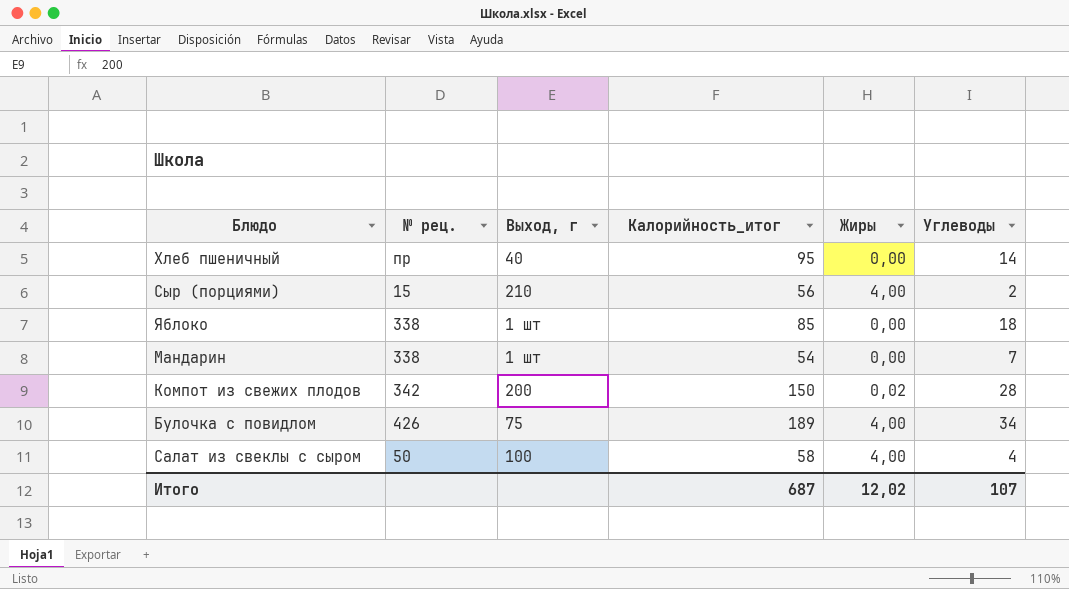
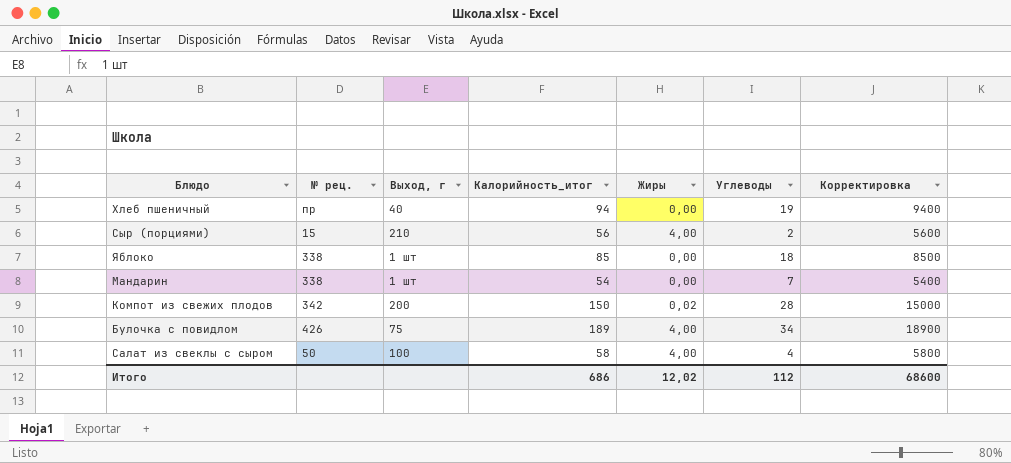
column Корректировка | formula: none -> [Калорийность_итог] * 100
Хлеб пшеничный | Калорийность_итог: 95 -> 94
Хлеб пшеничный | Углеводы: 14 -> 19
Итого | Калорийность_итог: 687 -> 686
Итого | Углеводы: 107 -> 112

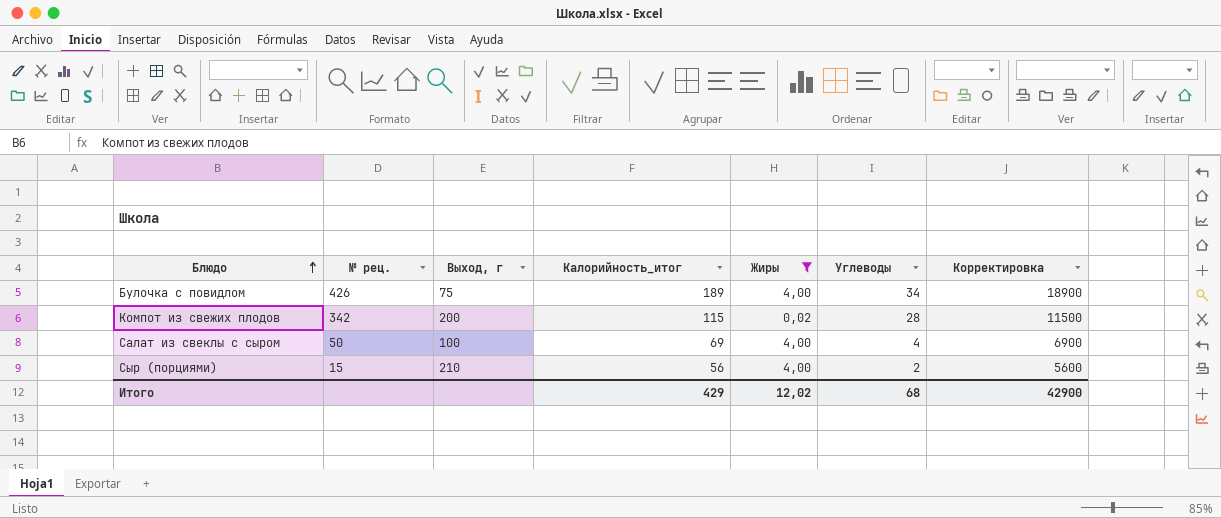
filter: none -> Жиры != 0,00
row order: none -> Блюдо ascending
Компот из свежих плодов | Калорийность_итог: 150 -> 115
Компот из свежих плодов | Корректировка: 15000 -> 11500
Салат из свеклы с сыром | Калорийность_итог: 58 -> 69
Салат из свеклы с сыром | Корректировка: 5800 -> 6900
Итого | Калорийность_итог: 686 -> 429
Итого | Углеводы: 112 -> 68
Итого | Корректировка: 68600 -> 42900

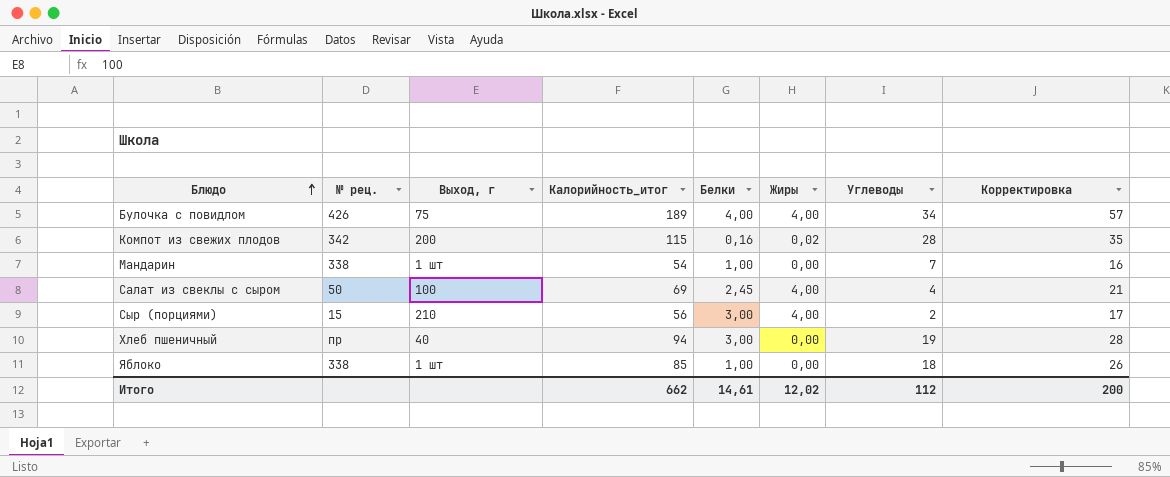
filter: Жиры != 0,00 -> none
column Белки | position: none -> 5
column Корректировка | formula: [Калорийность_итог] * 100 -> [Калорийность_итог] * 0,3
Итого | Калорийность_итог: 429 -> 662
Итого | Углеводы: 68 -> 112
Итого | Корректировка: 42900 -> 200

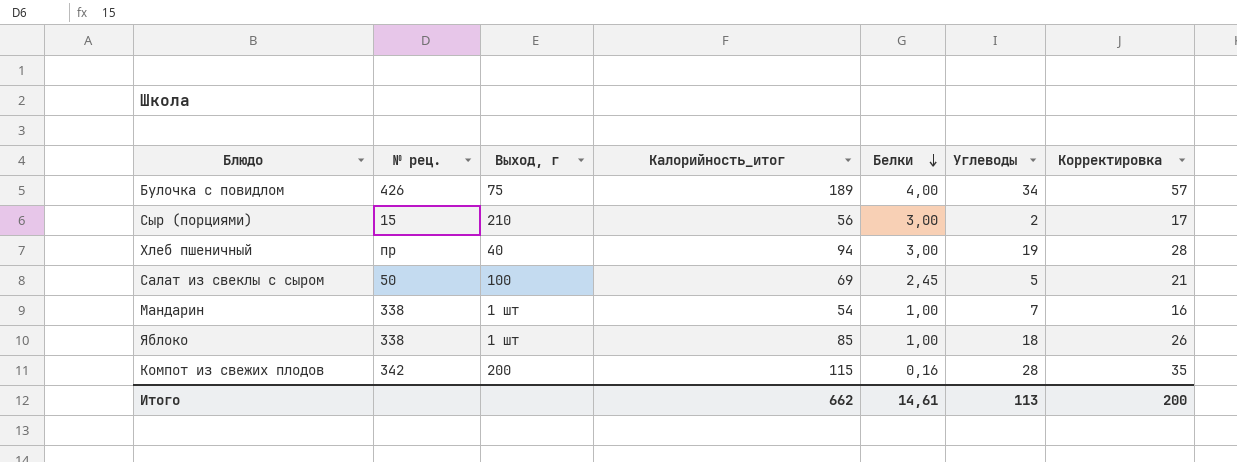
row order: Блюдо ascending -> Белки descending
column Жиры | position: 6 -> none
Салат из свеклы с сыром | Углеводы: 4 -> 5
Итого | Углеводы: 112 -> 113

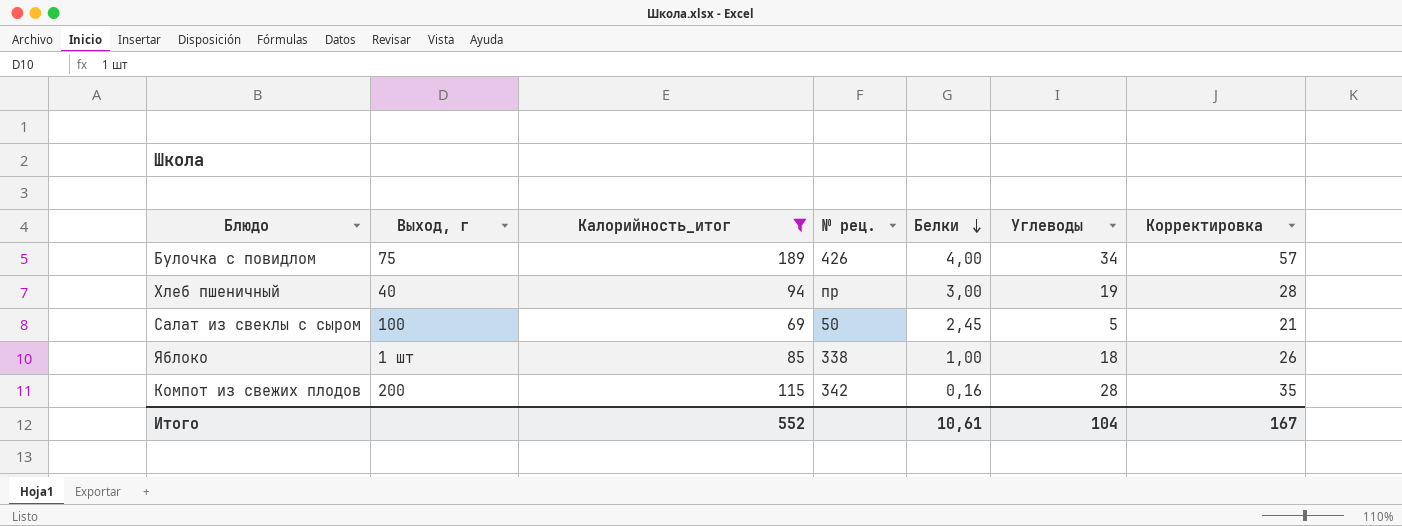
filter: none -> Калорийность_итог >= 69
column № рец. | position: 2 -> 4
Итого | Калорийность_итог: 662 -> 552
Итого | Белки: 14,61 -> 10,61
Итого | Углеводы: 113 -> 104
Итого | Корректировка: 200 -> 167

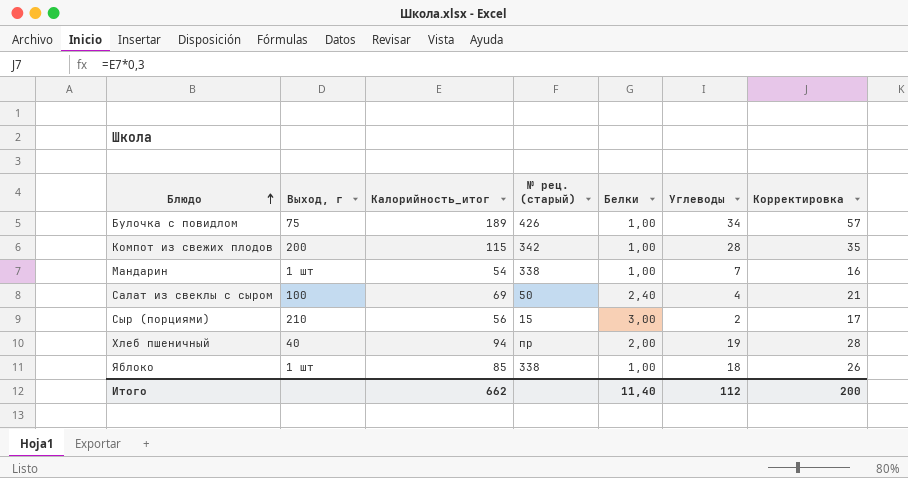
filter: Калорийность_итог >= 69 -> none
row order: Белки descending -> Блюдо ascending
column name: № рец. -> № рец. (старый)
Булочка с повидлом | Белки: 4,00 -> 1,00
Компот из свежих плодов | Белки: 0,16 -> 1,00
Салат из свеклы с сыром | Белки: 2,45 -> 2,40
Салат из свеклы с сыром | Углеводы: 5 -> 4
Хлеб пшеничный | Белки: 3,00 -> 2,00
Итого | Калорийность_итог: 552 -> 662
Итого | Белки: 10,61 -> 11,40
Итого | Углеводы: 104 -> 112
Итого | Корректировка: 167 -> 200

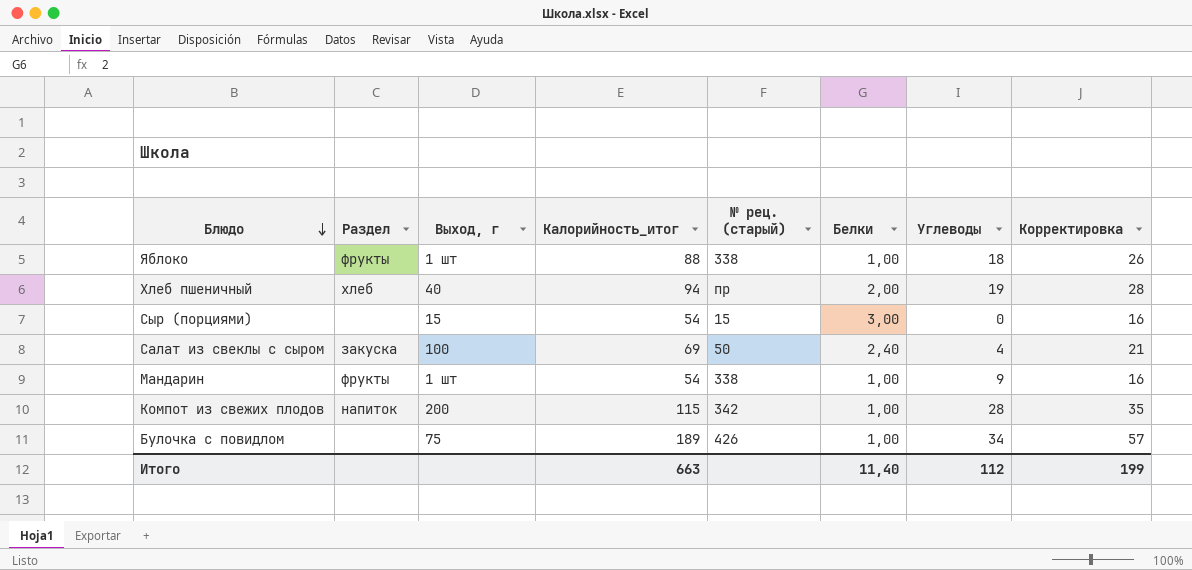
row order: Блюдо ascending -> Блюдо descending
column Раздел | position: none -> 2
Яблоко | Калорийность_итог: 85 -> 88
Сыр (порциями) | Выход, г: 210 -> 15
Сыр (порциями) | Калорийность_итог: 56 -> 54
Сыр (порциями) | Углеводы: 2 -> 0
Сыр (порциями) | Корректировка: 17 -> 16
Мандарин | Углеводы: 7 -> 9
Итого | Калорийность_итог: 662 -> 663
Итого | Корректировка: 200 -> 199

